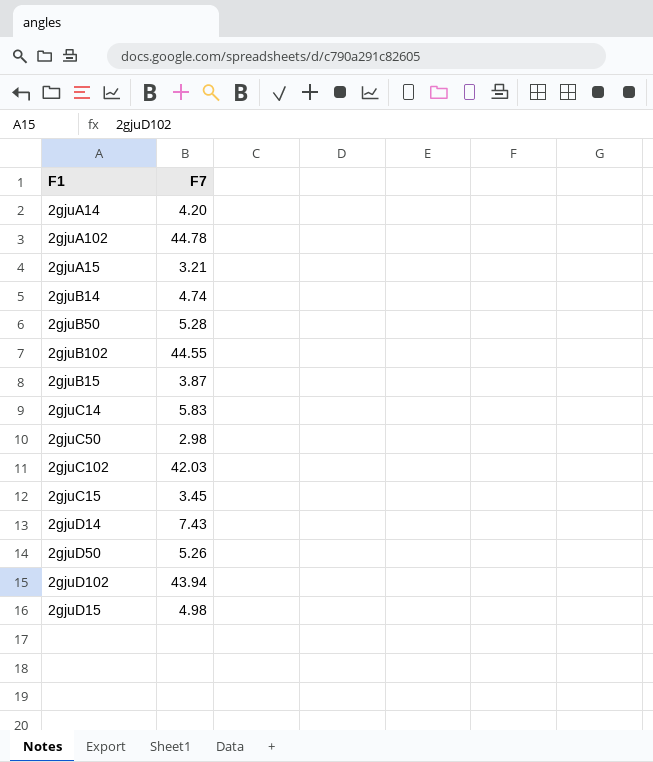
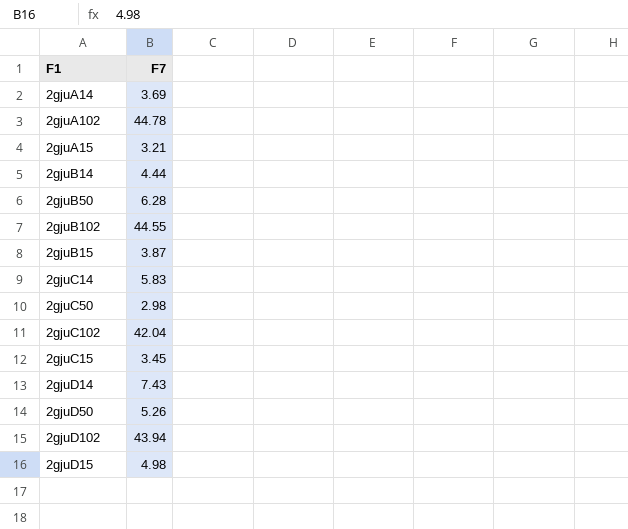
2gjuA14 | F7: 4.20 -> 3.69
2gjuB14 | F7: 4.74 -> 4.44
2gjuB50 | F7: 5.28 -> 6.28
2gjuC102 | F7: 42.03 -> 42.04

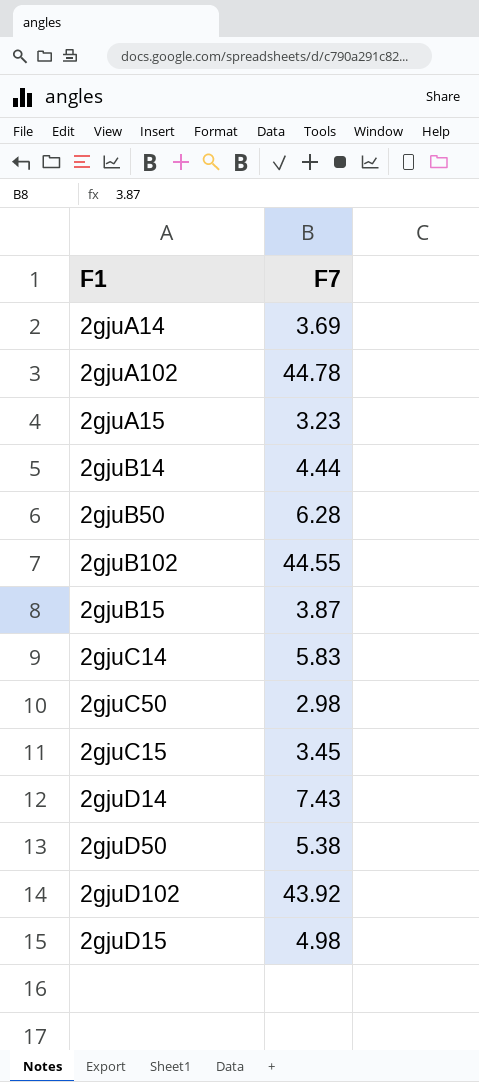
row 2gjuC102: 42.04 -> none
2gjuA15 | F7: 3.21 -> 3.23
2gjuD50 | F7: 5.26 -> 5.38
2gjuD102 | F7: 43.94 -> 43.92

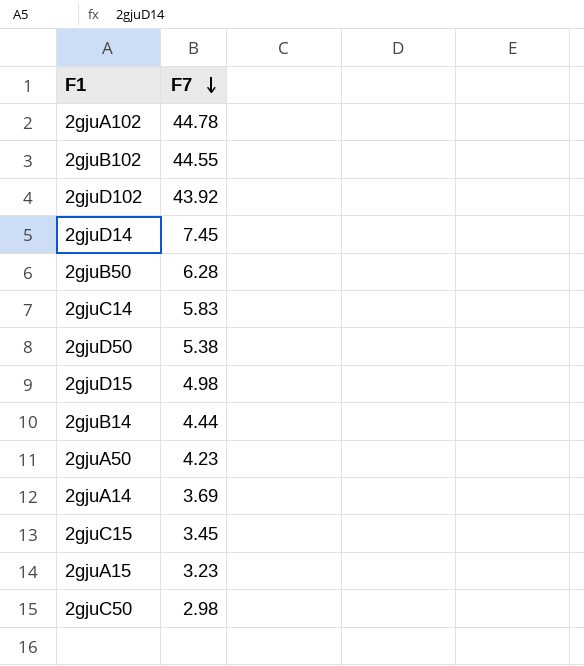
row order: none -> F7 descending
row 2gjuB15: 3.87 -> none
2gjuD14 | F7: 7.43 -> 7.45
row 2gjuA50: none -> 4.23

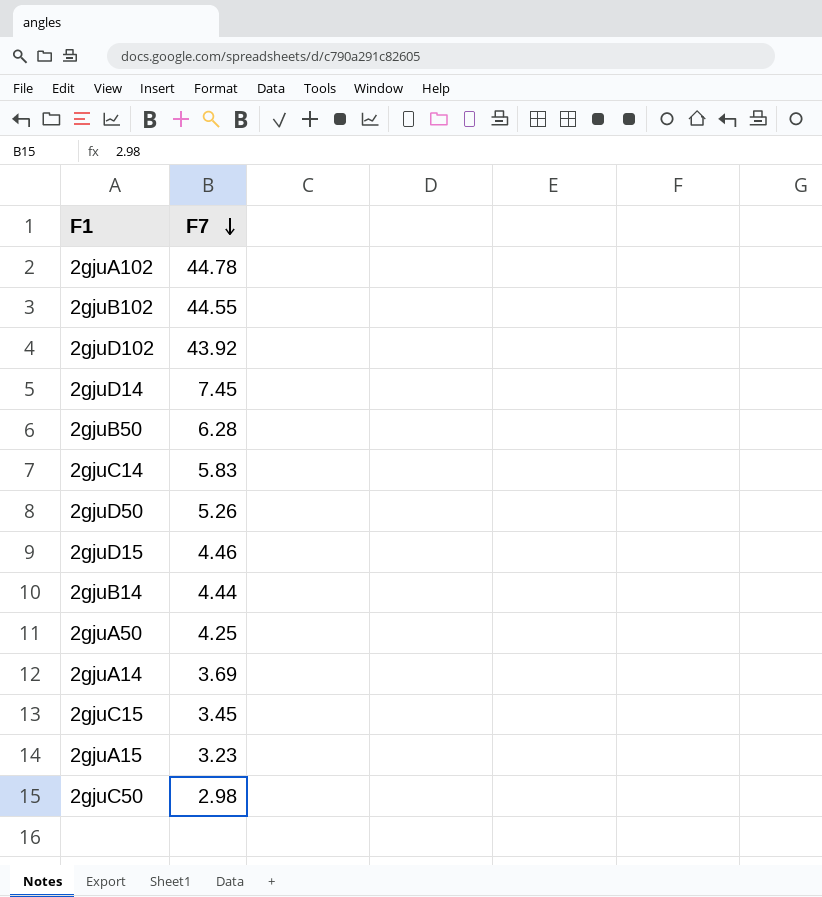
2gjuD50 | F7: 5.38 -> 5.26
2gjuD15 | F7: 4.98 -> 4.46
2gjuA50 | F7: 4.23 -> 4.25

